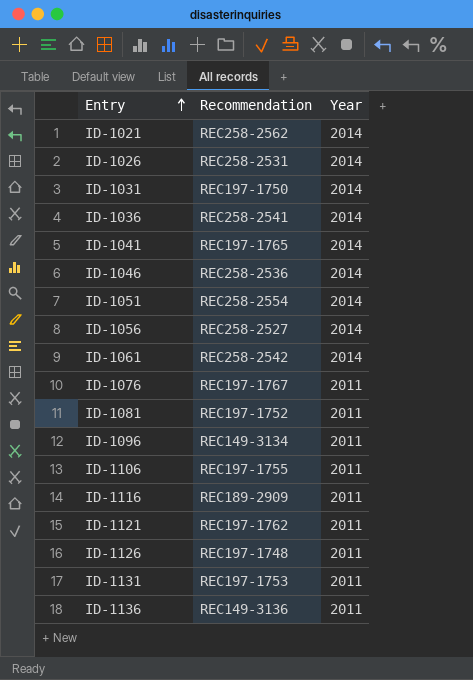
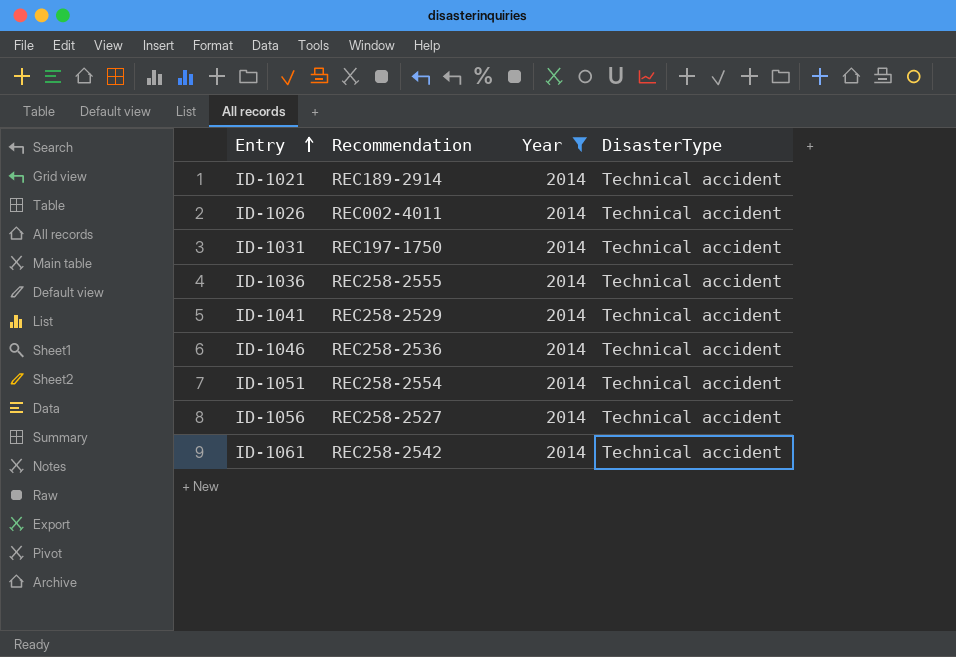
filter: none -> Year = 2014
column DisasterType | position: none -> 4
ID-1021 | Recommendation: REC258-2562 -> REC189-2914
ID-1026 | Recommendation: REC258-2531 -> REC002-4011
ID-1036 | Recommendation: REC258-2541 -> REC258-2555
ID-1041 | Recommendation: REC197-1765 -> REC258-2529

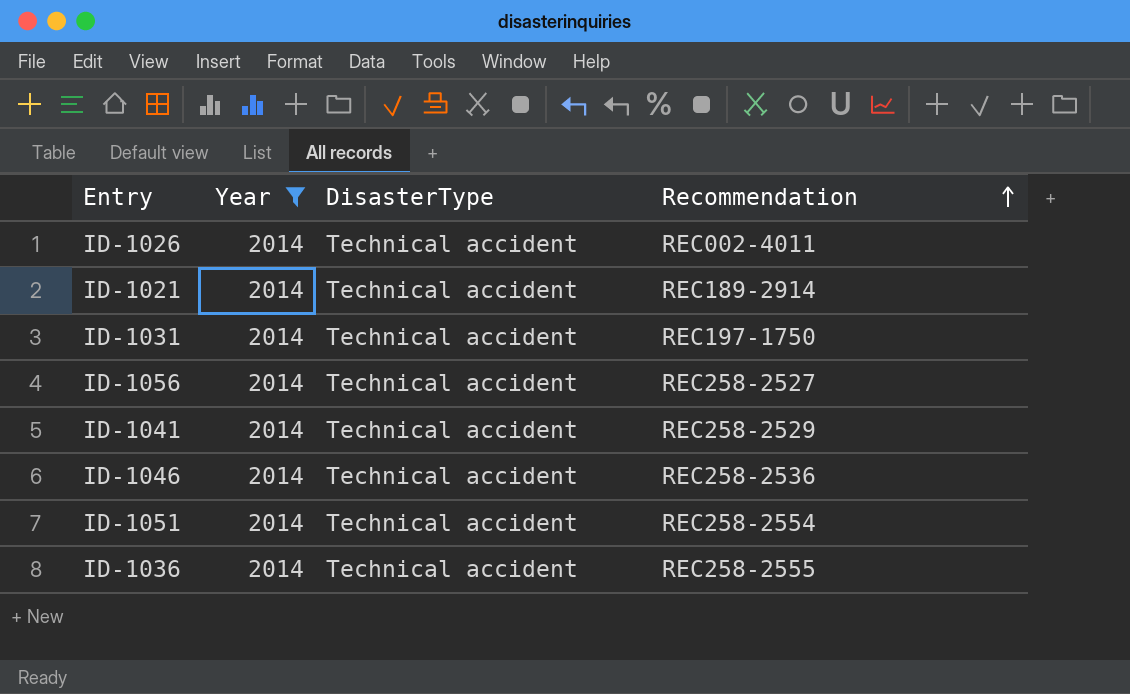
row order: Entry ascending -> Recommendation ascending
column Recommendation | position: 2 -> 4
row ID-1061: REC258-2542 | 2014 | Technical accident -> none

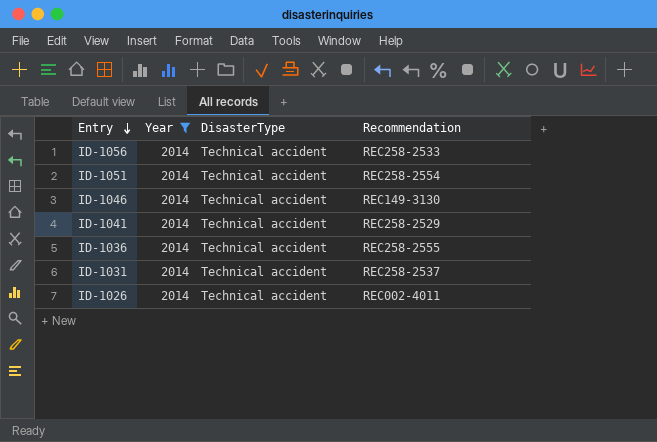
row order: Recommendation ascending -> Entry descending
row ID-1021: 2014 | Technical accident | REC189-2914 -> none
ID-1056 | Recommendation: REC258-2527 -> REC258-2533
ID-1046 | Recommendation: REC258-2536 -> REC149-3130
ID-1031 | Recommendation: REC197-1750 -> REC258-2537

